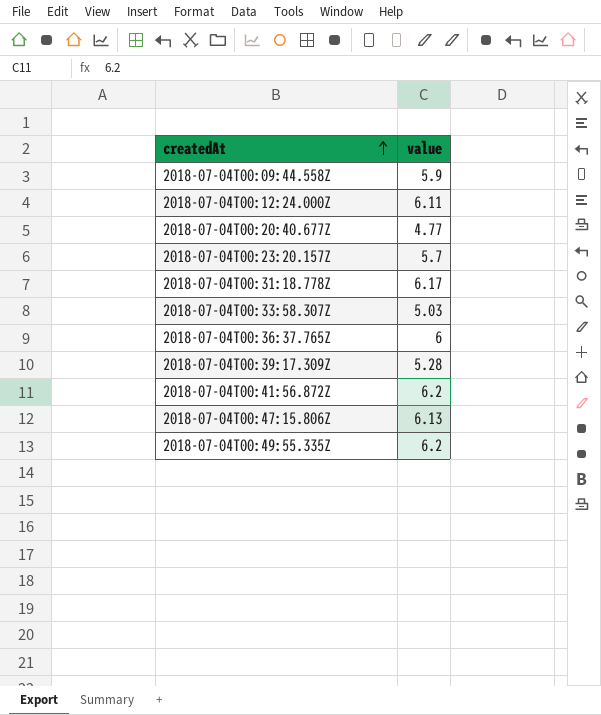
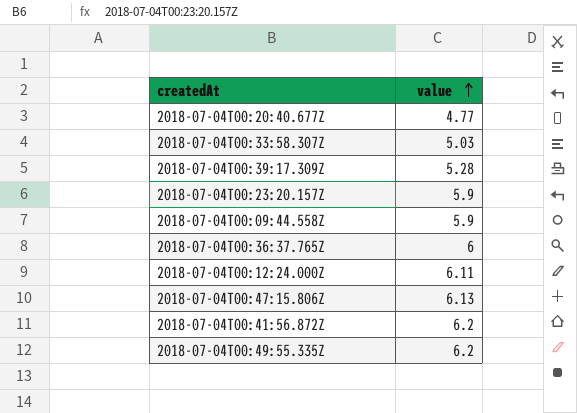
row order: createdAt ascending -> value ascending
row 2018-07-04T00:31:18.778Z: 6.17 -> none
2018-07-04T00:23:20.157Z | value: 5.7 -> 5.9

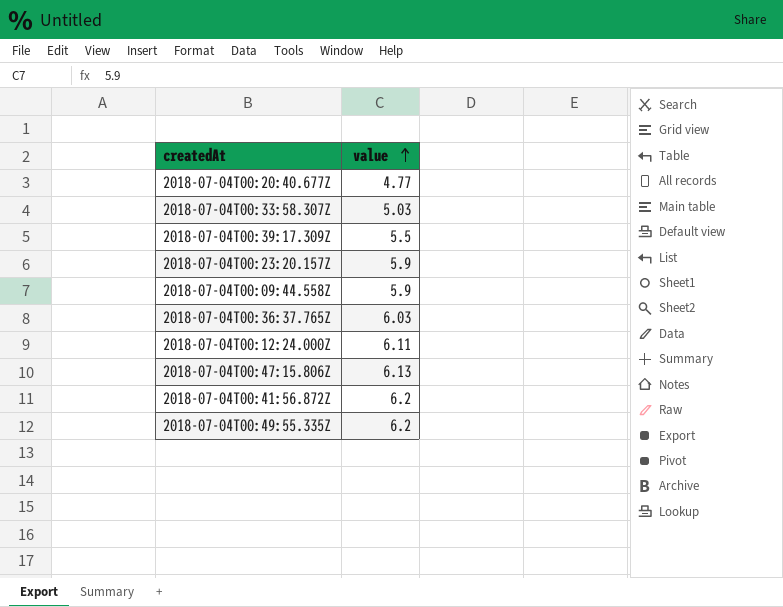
2018-07-04T00:39:17.309Z | value: 5.28 -> 5.5
2018-07-04T00:36:37.765Z | value: 6 -> 6.03

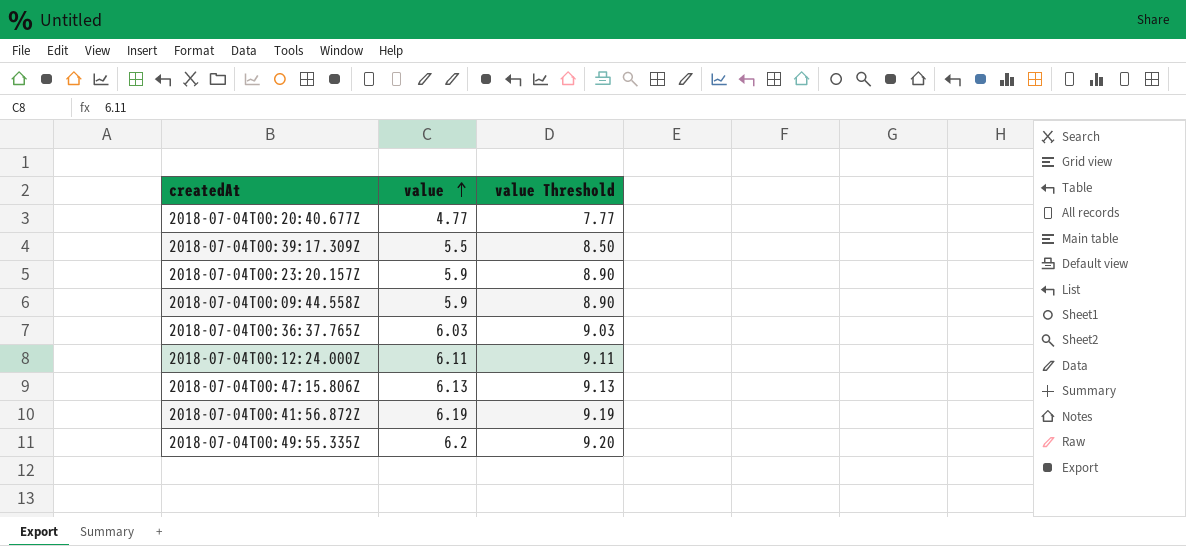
column value Threshold | formula: none -> [value] + 3
row 2018-07-04T00:33:58.307Z: 5.03 -> none
2018-07-04T00:41:56.872Z | value: 6.2 -> 6.19

